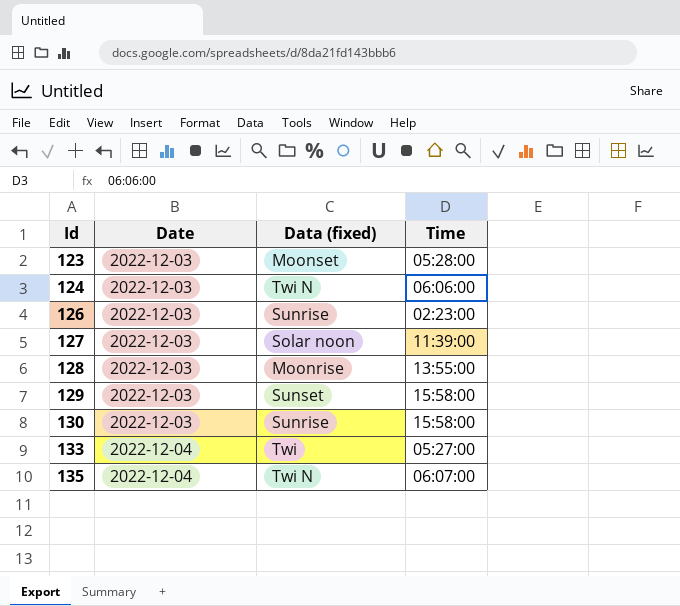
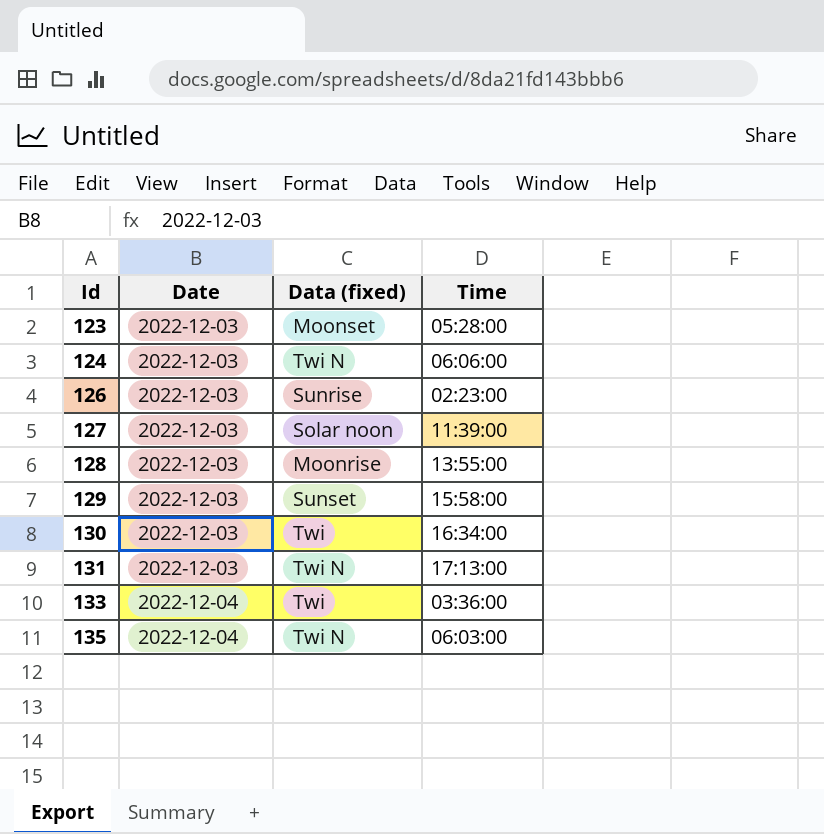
130 | Data (fixed): Sunrise -> Twi
130 | Time: 15:58:00 -> 16:34:00
row 131: none -> 2022-12-03 | Twi N | 17:13:00
133 | Time: 05:27:00 -> 03:36:00
135 | Time: 06:07:00 -> 06:03:00

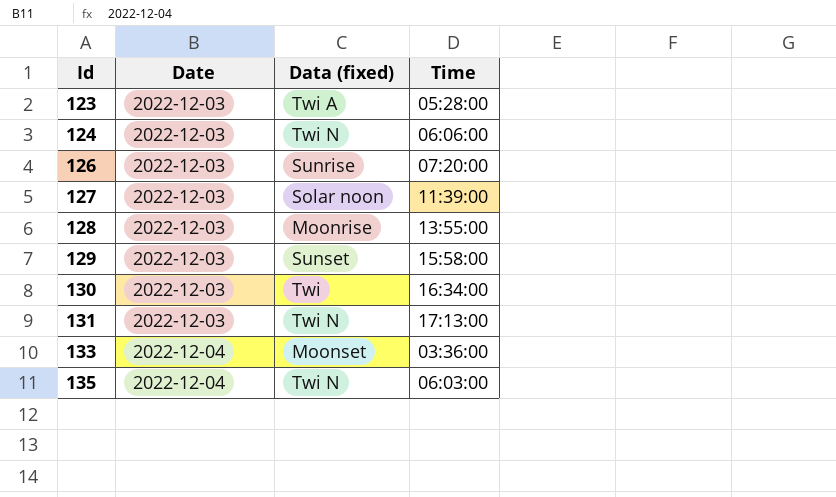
123 | Data (fixed): Moonset -> Twi A
126 | Time: 02:23:00 -> 07:20:00
133 | Data (fixed): Twi -> Moonset

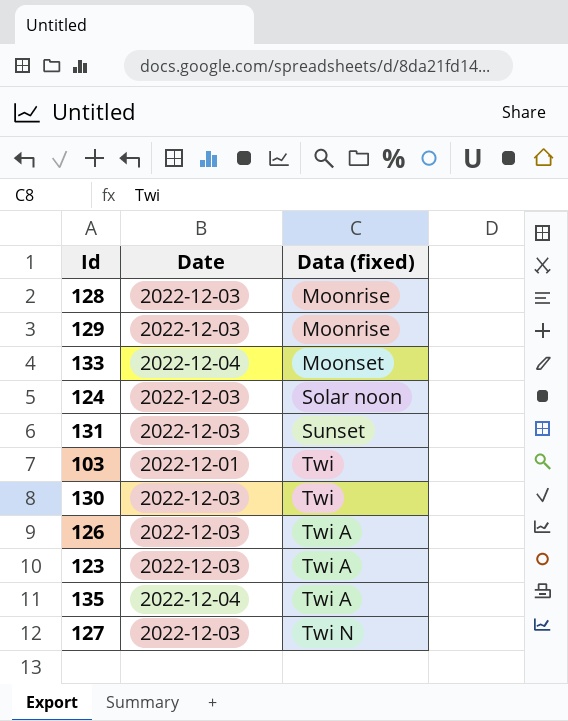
row order: Id ascending -> Data (fixed) ascending
column Time | position: 4 -> none
129 | Data (fixed): Sunset -> Moonrise
124 | Data (fixed): Twi N -> Solar noon
131 | Data (fixed): Twi N -> Sunset
row 103: none -> 2022-12-01 | Twi
126 | Data (fixed): Sunrise -> Twi A
135 | Data (fixed): Twi N -> Twi A
127 | Data (fixed): Solar noon -> Twi N

